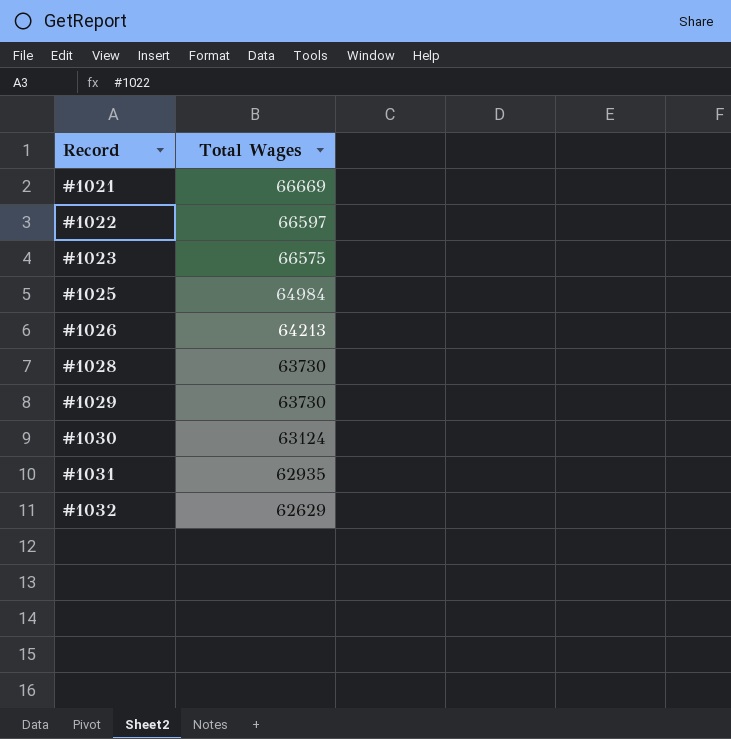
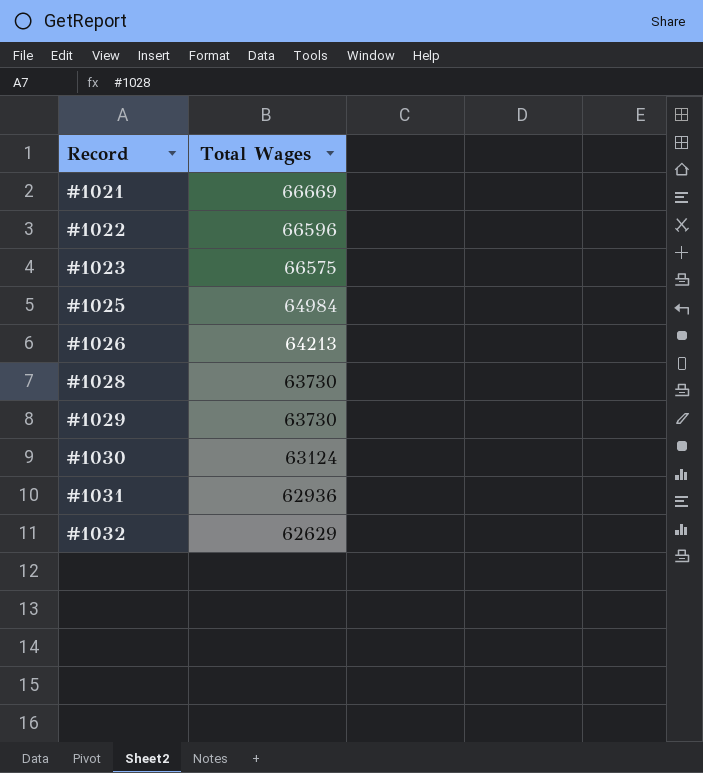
#1022 | Total Wages: 66597 -> 66596
#1031 | Total Wages: 62935 -> 62936

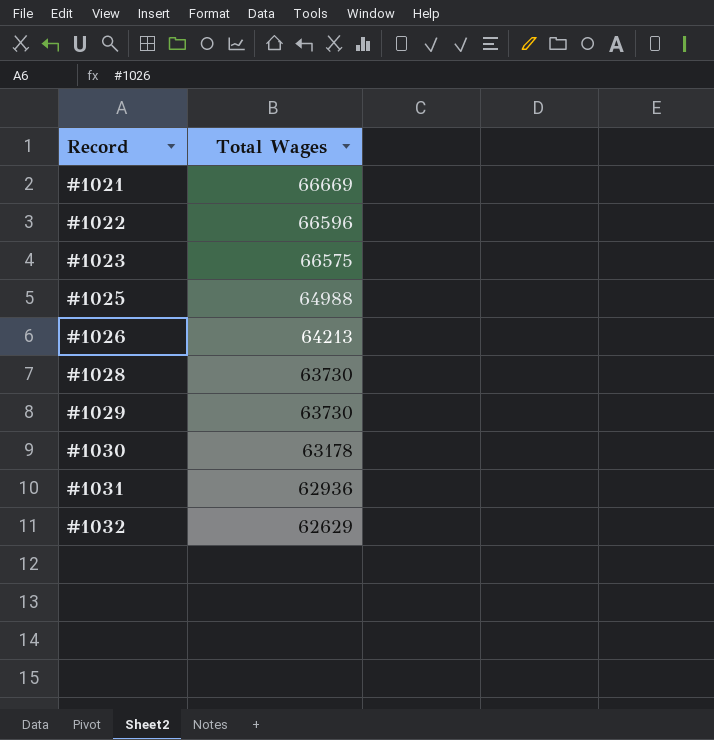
#1025 | Total Wages: 64984 -> 64988
#1030 | Total Wages: 63124 -> 63178

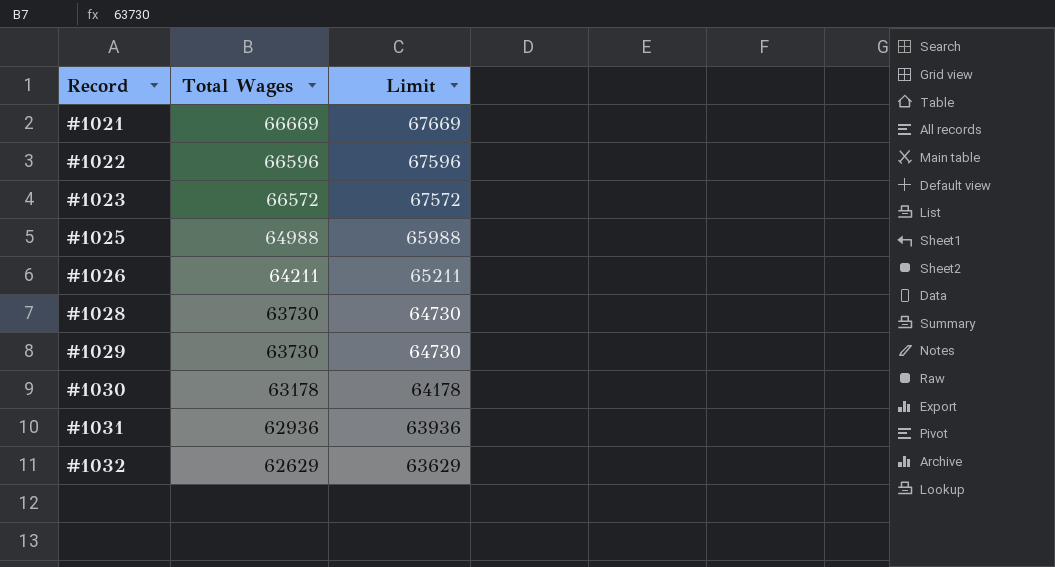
column Limit | formula: none -> [Total Wages] + 1000
#1023 | Total Wages: 66575 -> 66572
#1026 | Total Wages: 64213 -> 64211

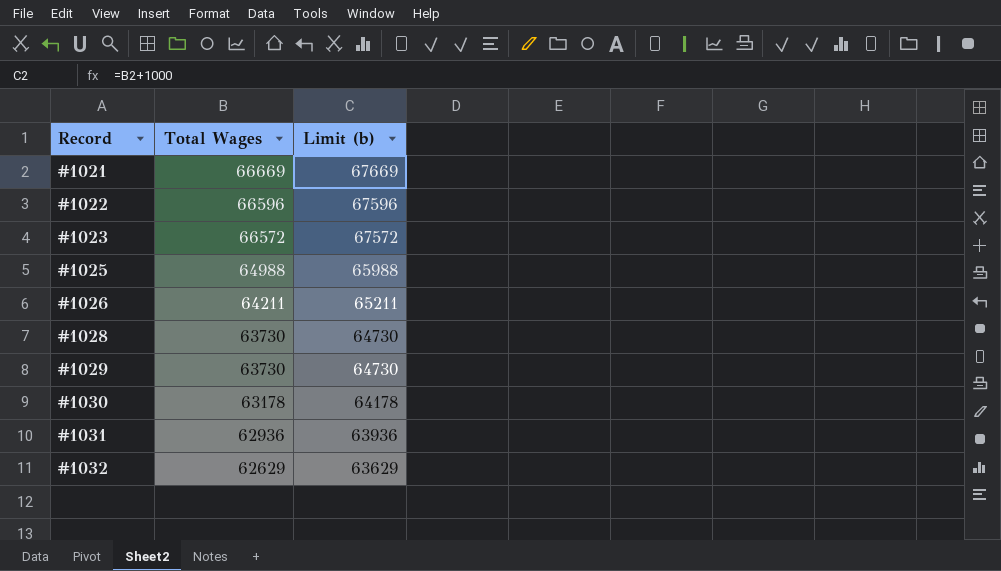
column name: Limit -> Limit (b)

